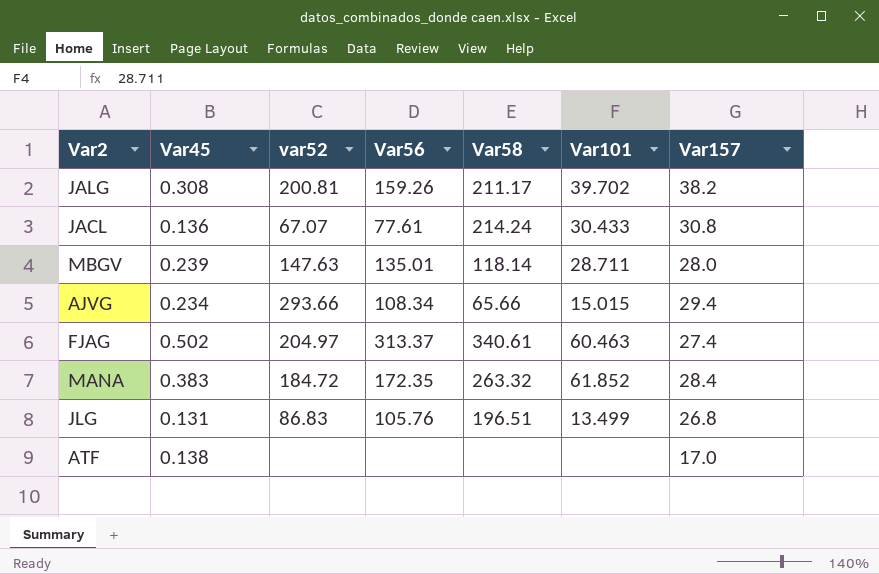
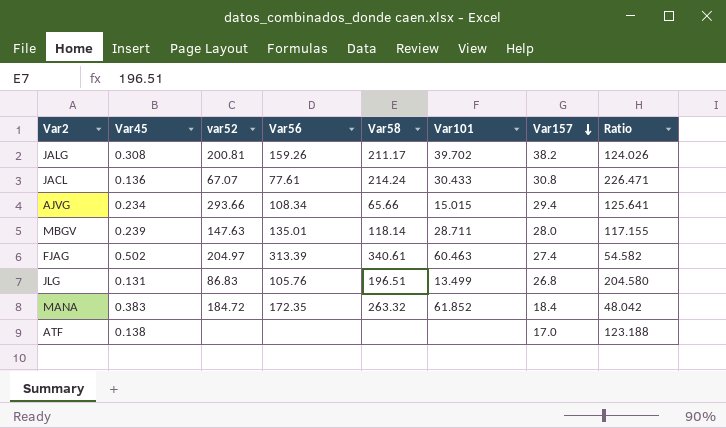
row order: none -> Var157 descending
column Ratio | formula: none -> [Var157] / [Var45]
FJAG | Var56: 313.37 -> 313.39
MANA | Var157: 28.4 -> 18.4

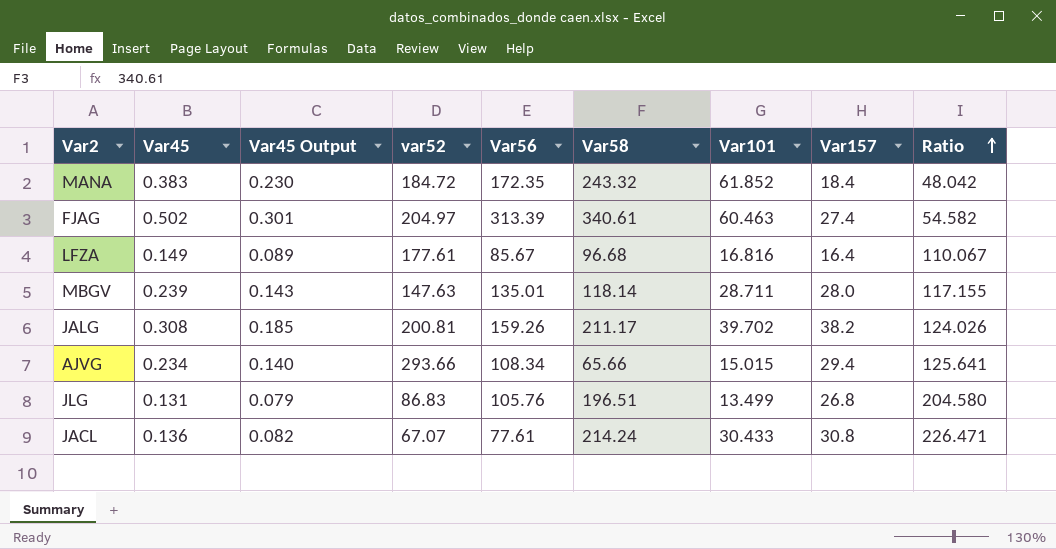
row order: Var157 descending -> Ratio ascending
column Var45 Output | formula: none -> [Var45] * 0.6
row ATF: 0.138 | none | none | none | none | 17.0 | 123.188 -> none
MANA | Var58: 263.32 -> 243.32
row LFZA: none -> 0.149 | 0.089 | 177.61 | 85.67 | 96.68 | 16.816 | 16.4 | 110.067

